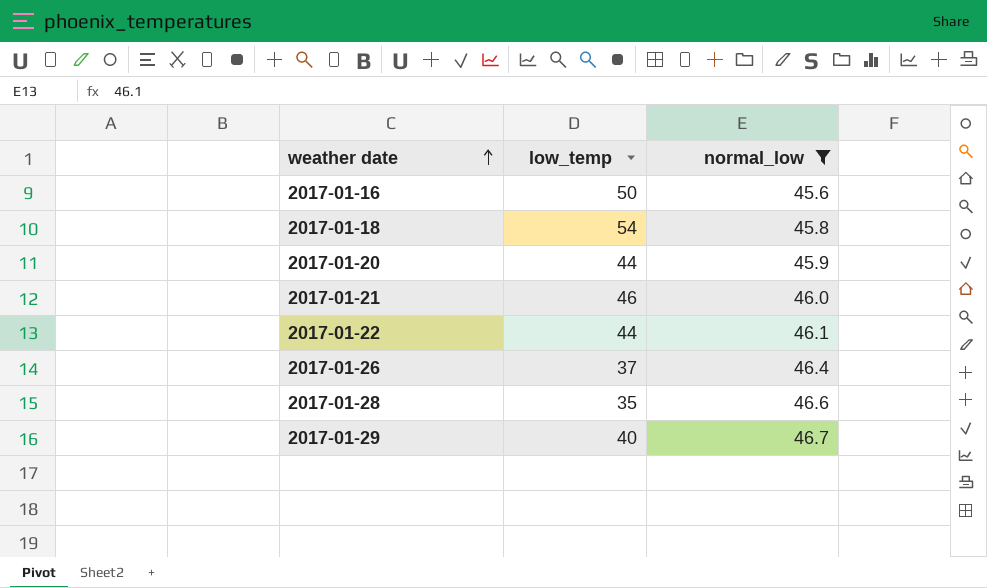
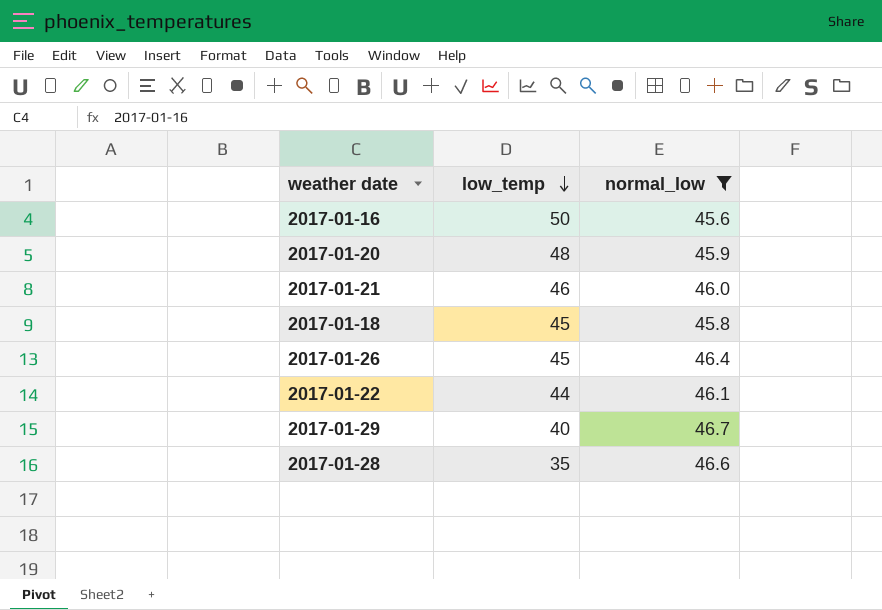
row order: weather date ascending -> low_temp descending
2017-01-20 | low_temp: 44 -> 48
2017-01-18 | low_temp: 54 -> 45
2017-01-26 | low_temp: 37 -> 45

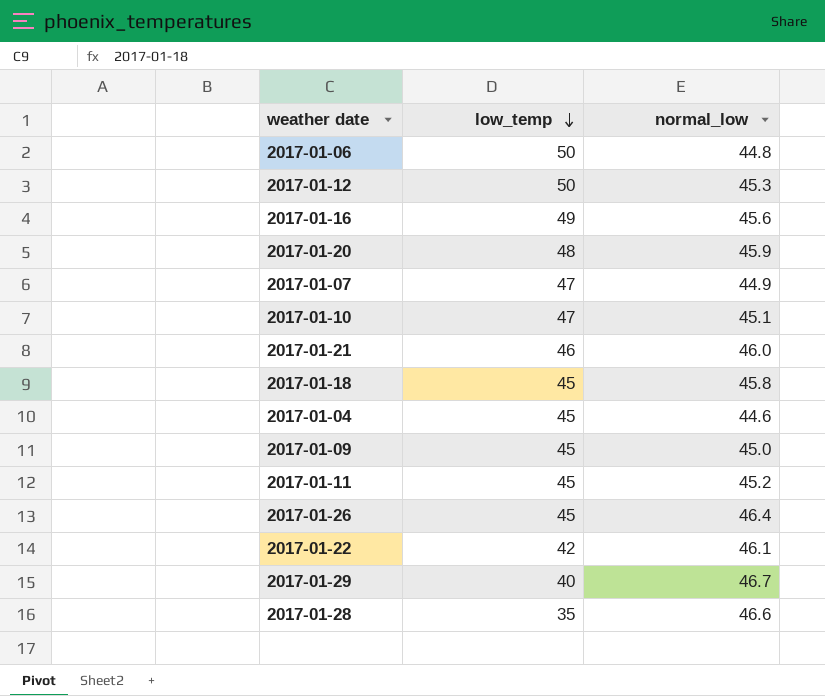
filter: normal_low >= 45.6 -> none
2017-01-16 | low_temp: 50 -> 49
2017-01-22 | low_temp: 44 -> 42

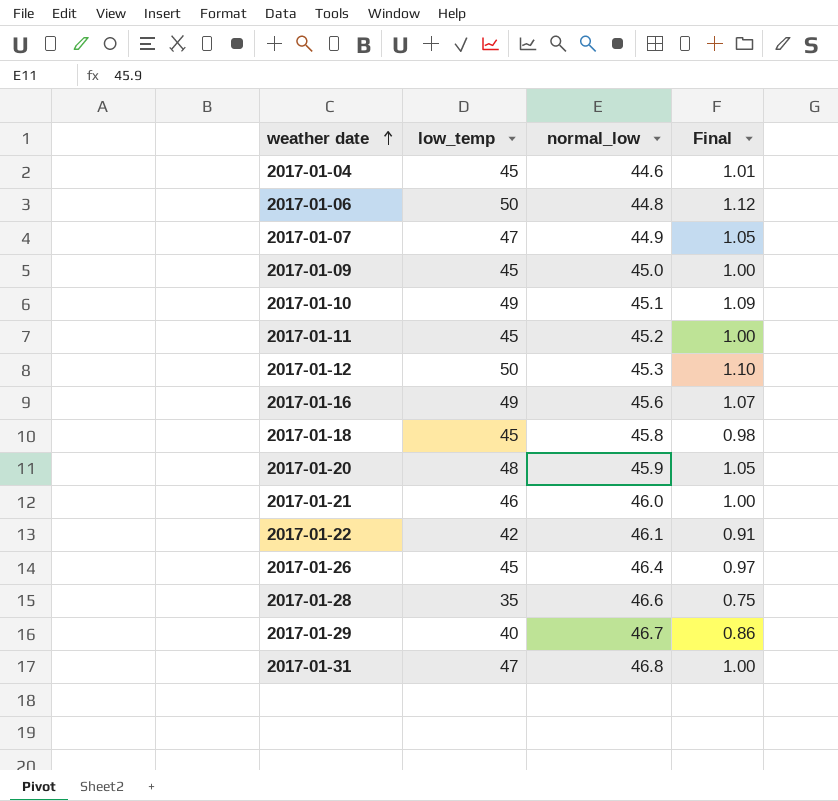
row order: low_temp descending -> weather date ascending
column Final | formula: none -> [low_temp] / [normal_low]
2017-01-10 | low_temp: 47 -> 49
row 2017-01-31: none -> 47 | 46.8 | 1.00

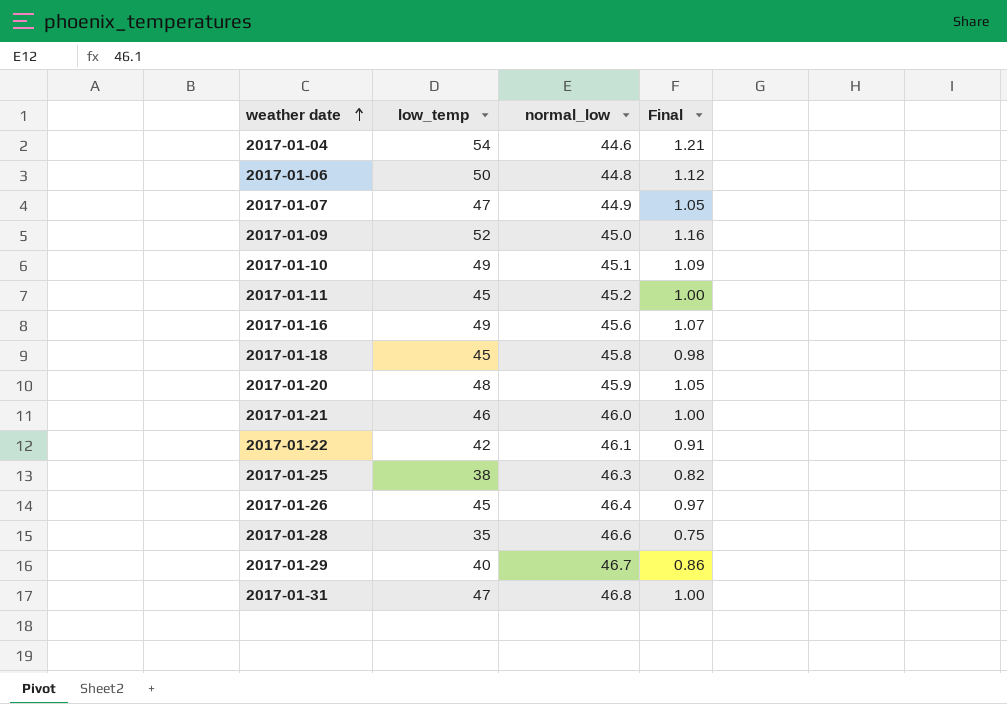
row 2017-01-12: 50 | 45.3 | 1.10 -> none
2017-01-04 | low_temp: 45 -> 54
2017-01-04 | Final: 1.01 -> 1.21
2017-01-09 | low_temp: 45 -> 52
2017-01-09 | Final: 1.00 -> 1.16
row 2017-01-25: none -> 38 | 46.3 | 0.82

